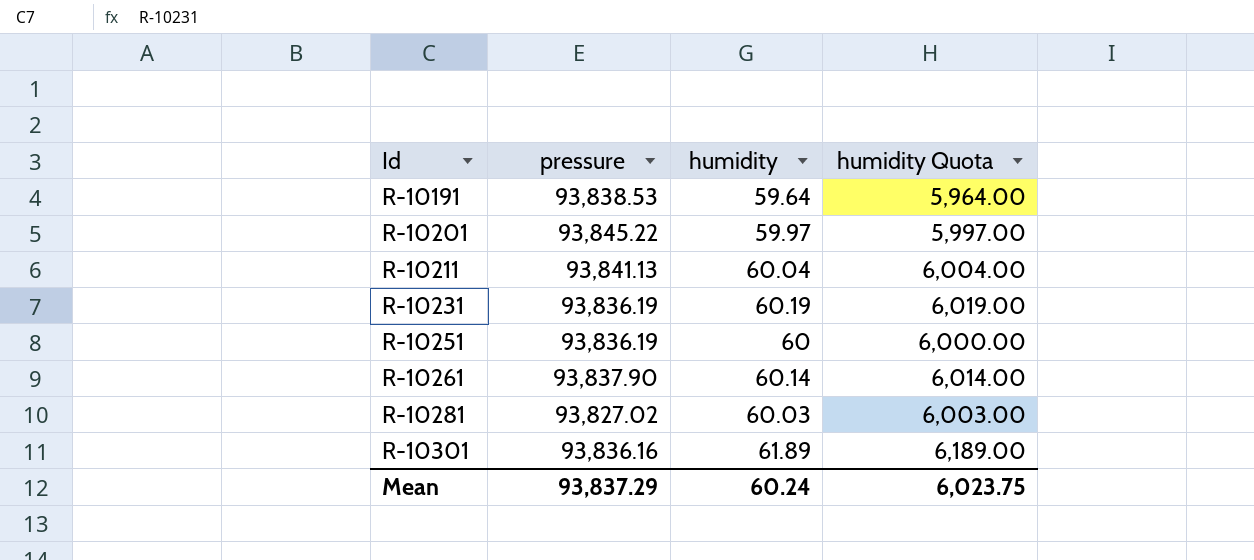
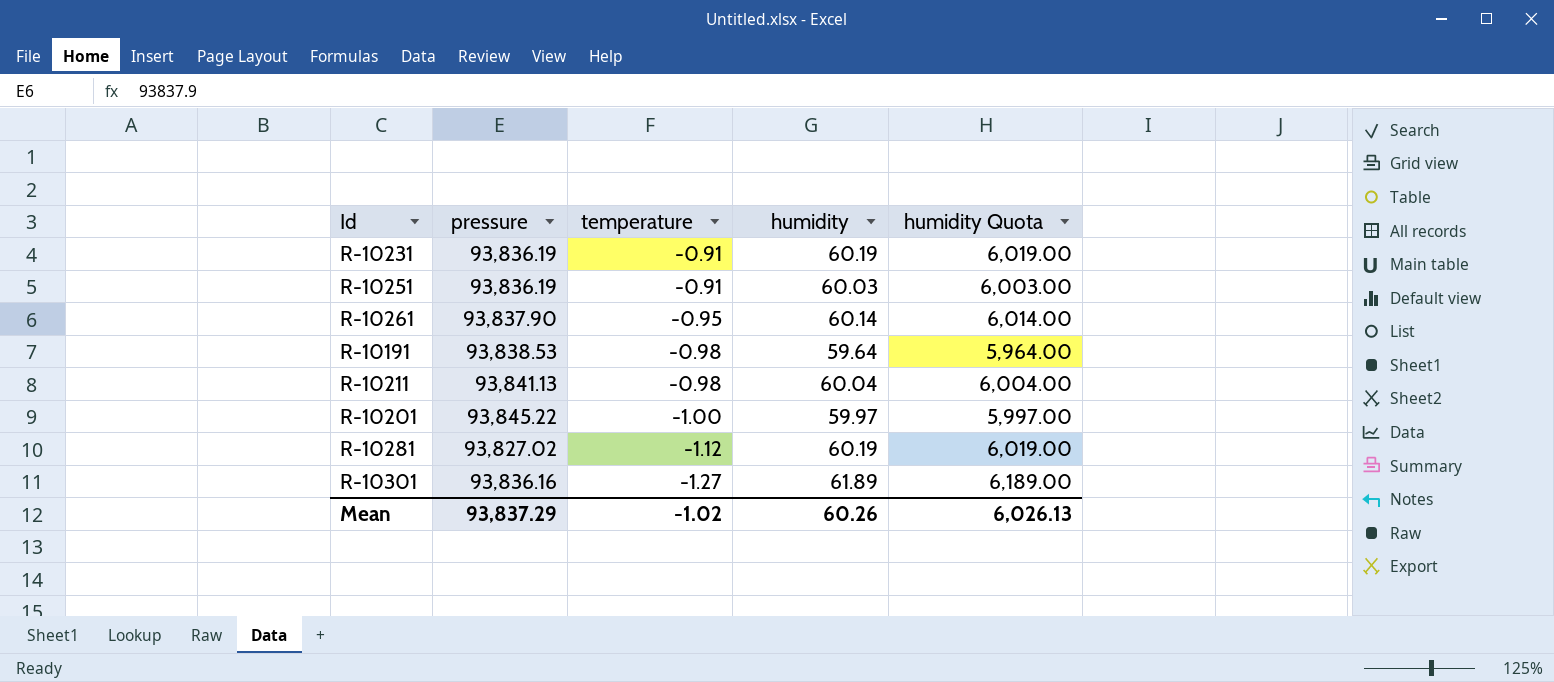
row order: Id ascending -> temperature descending
column temperature | position: none -> 3
R-10251 | humidity: 60 -> 60.03
R-10251 | humidity Quota: 6,000.00 -> 6,003.00
R-10281 | humidity: 60.03 -> 60.19
R-10281 | humidity Quota: 6,003.00 -> 6,019.00
Mean | humidity: 60.24 -> 60.26
Mean | humidity Quota: 6,023.75 -> 6,026.13

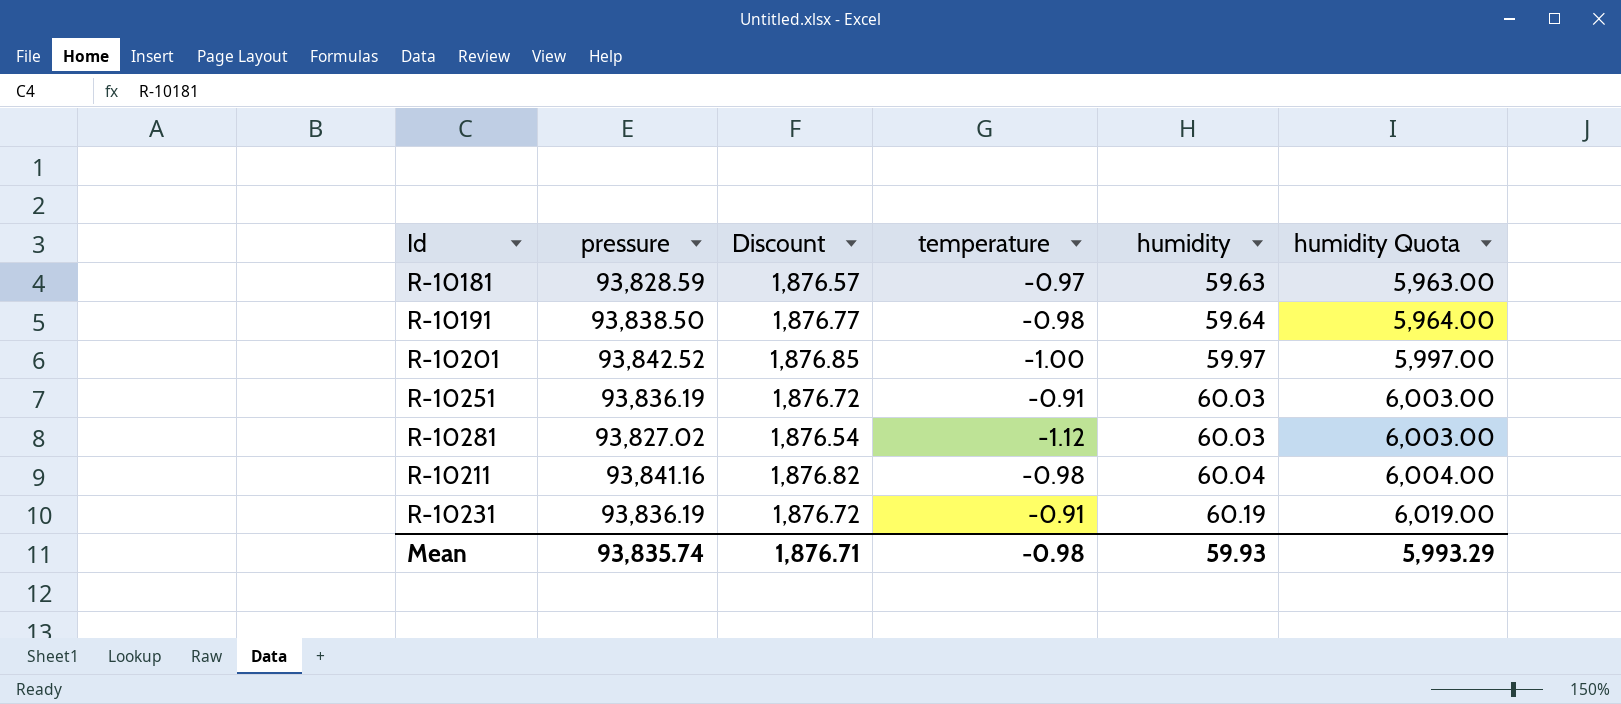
row order: temperature descending -> humidity ascending
column Discount | formula: none -> [pressure] * 0.02
row R-10261: 93,837.90 | -0.95 | 60.14 | 6,014.00 -> none
row R-10301: 93,836.16 | -1.27 | 61.89 | 6,189.00 -> none
row R-10181: none -> 93,828.59 | 1,876.57 | -0.97 | 59.63 | 5,963.00
R-10191 | pressure: 93,838.53 -> 93,838.50
R-10201 | pressure: 93,845.22 -> 93,842.52
R-10281 | humidity: 60.19 -> 60.03
R-10281 | humidity Quota: 6,019.00 -> 6,003.00
R-10211 | pressure: 93,841.13 -> 93,841.16
Mean | pressure: 93,837.29 -> 93,835.74
Mean | temperature: -1.02 -> -0.98
Mean | humidity: 60.26 -> 59.93
Mean | humidity Quota: 6,026.13 -> 5,993.29

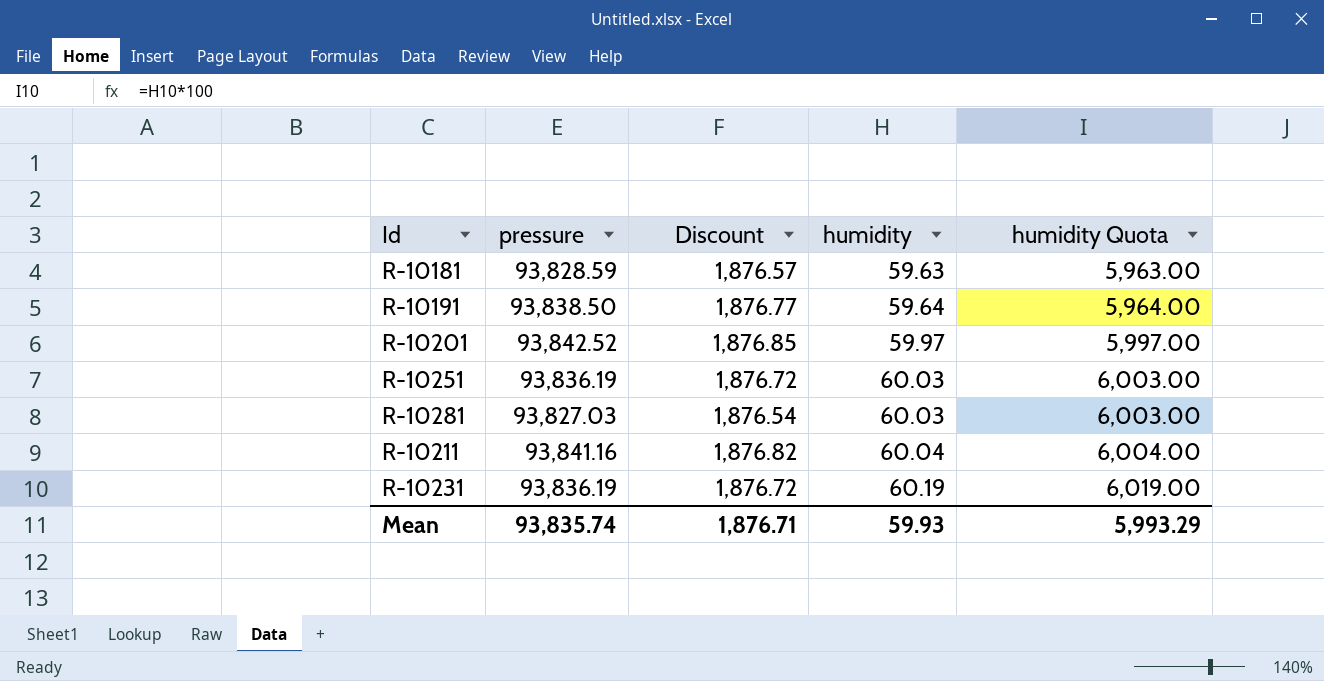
column temperature | position: 4 -> none
R-10281 | pressure: 93,827.02 -> 93,827.03

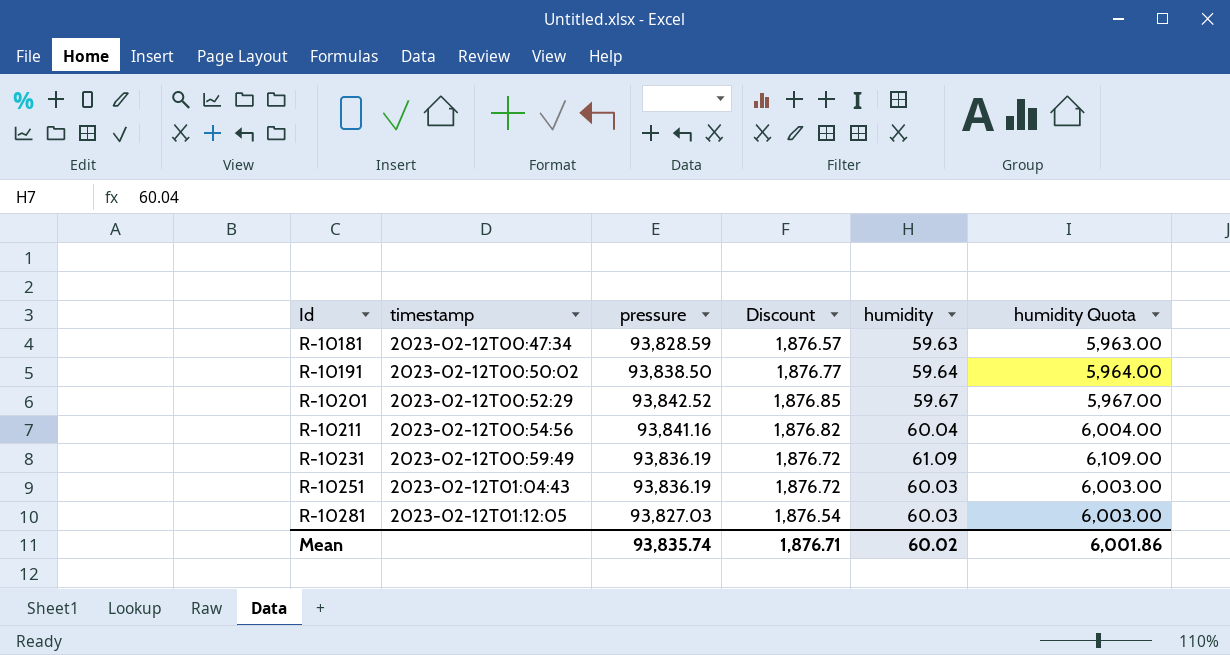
row order: humidity ascending -> Id ascending
column timestamp | position: none -> 2
R-10201 | humidity: 59.97 -> 59.67
R-10201 | humidity Quota: 5,997.00 -> 5,967.00
R-10231 | humidity: 60.19 -> 61.09
R-10231 | humidity Quota: 6,019.00 -> 6,109.00
Mean | humidity: 59.93 -> 60.02
Mean | humidity Quota: 5,993.29 -> 6,001.86

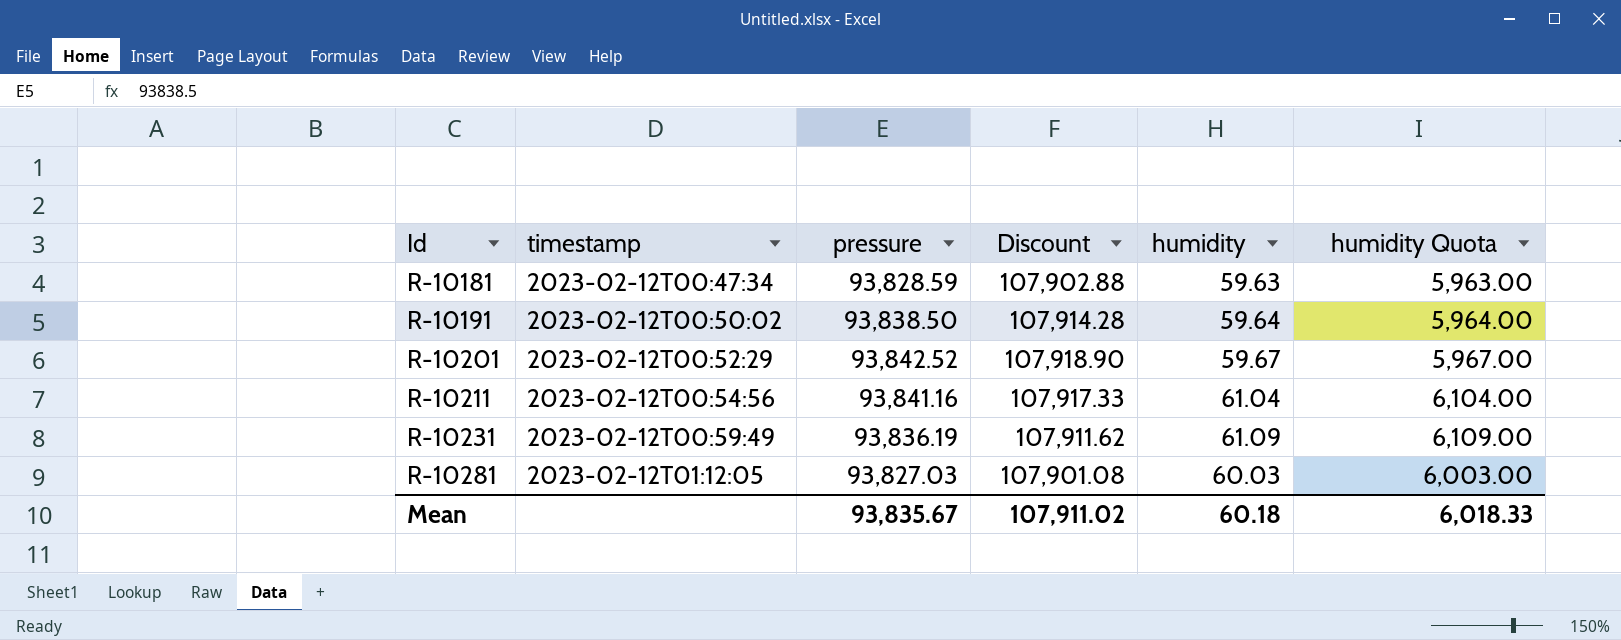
column Discount | formula: [pressure] * 0.02 -> [pressure] * 1.15
row R-10251: 2023-02-12T01:04:43 | 93,836.19 | 1,876.72 | 60.03 | 6,003.00 -> none
R-10211 | humidity: 60.04 -> 61.04
R-10211 | humidity Quota: 6,004.00 -> 6,104.00
Mean | pressure: 93,835.74 -> 93,835.67
Mean | Discount: 1,876.71 -> 107,911.02
Mean | humidity: 60.02 -> 60.18
Mean | humidity Quota: 6,001.86 -> 6,018.33

